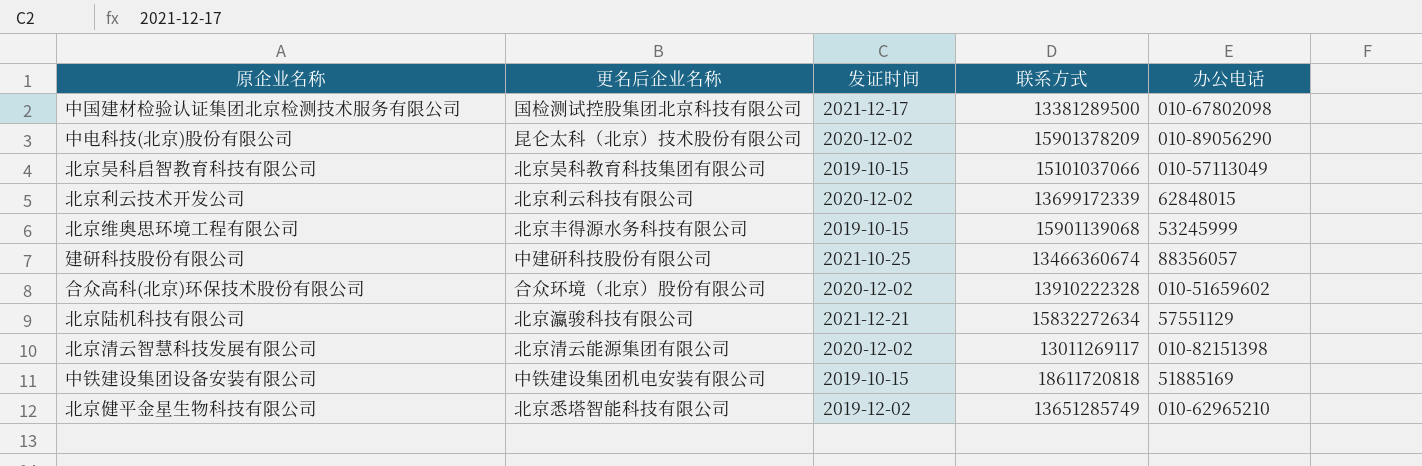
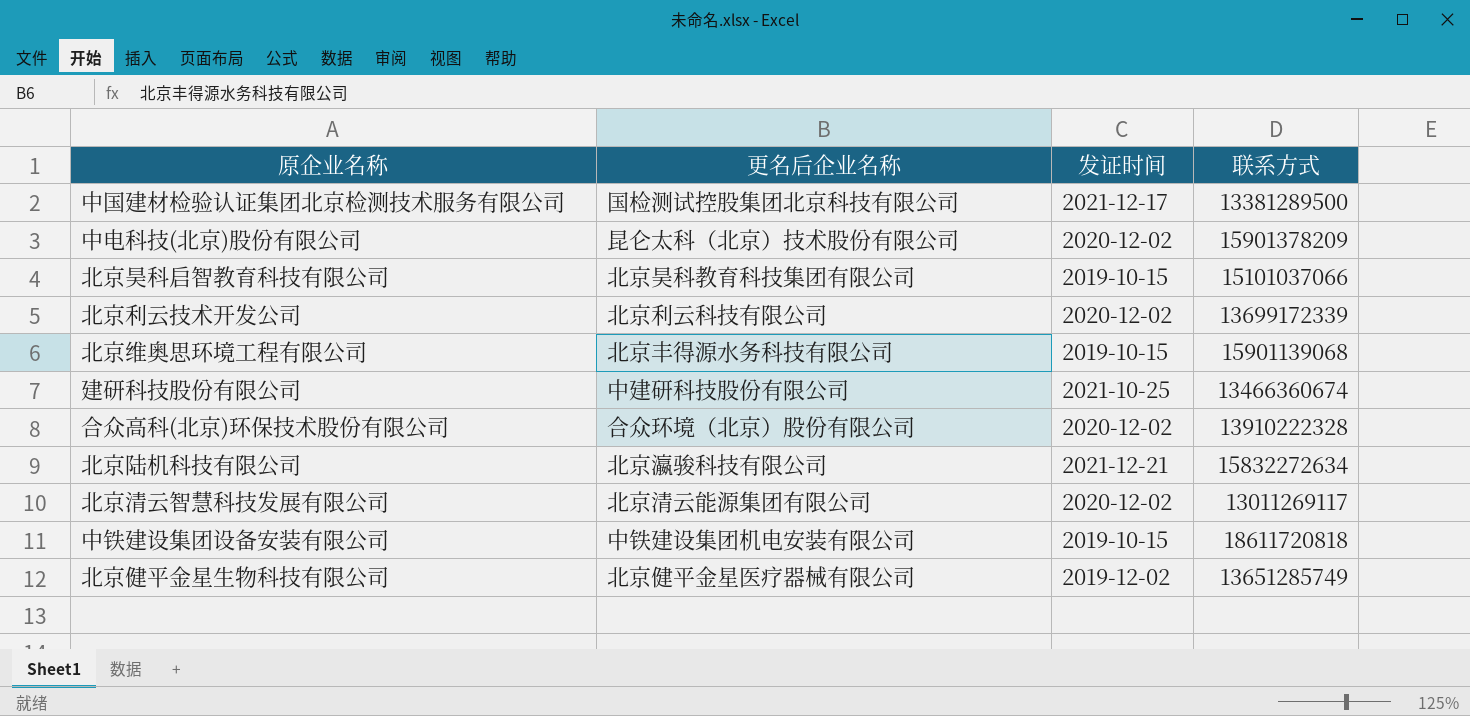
column 办公电话 | position: 5 -> none
北京健平金星生物科技有限公司 | 更名后企业名称: 北京悉塔智能科技有限公司 -> 北京健平金星医疗器械有限公司

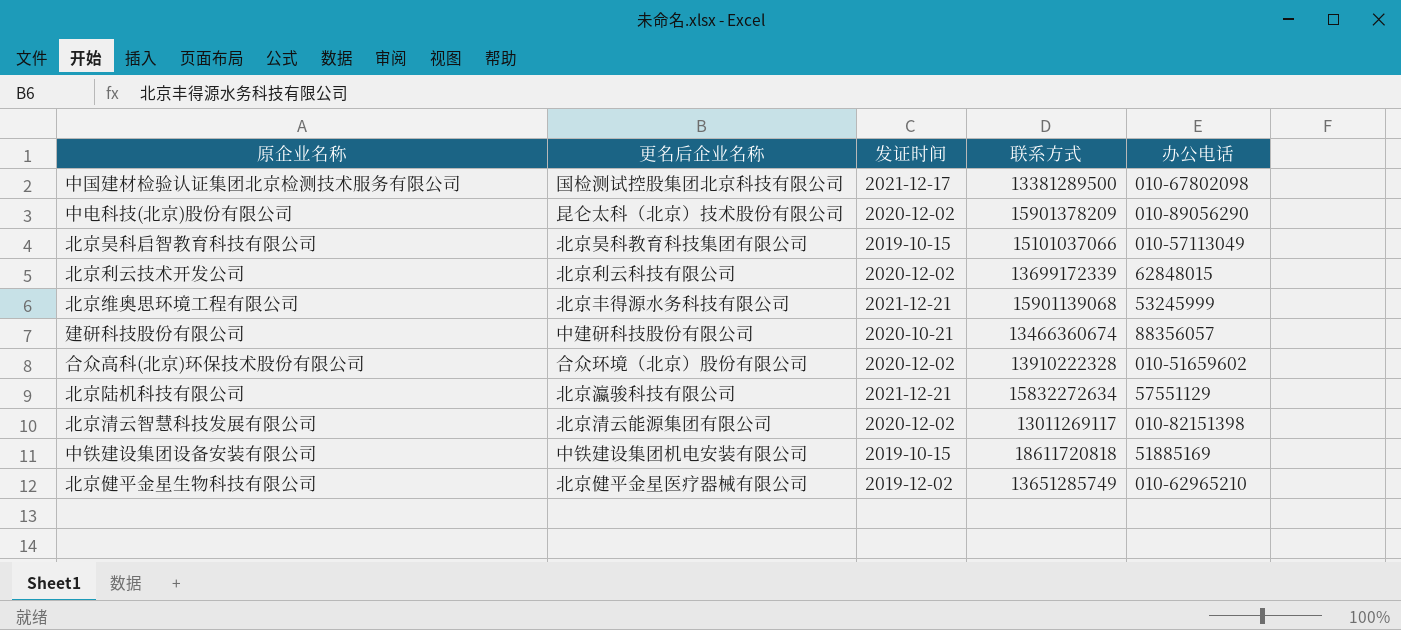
column 办公电话 | position: none -> 5
北京维奥思环境工程有限公司 | 发证时间: 2019-10-15 -> 2021-12-21
建研科技股份有限公司 | 发证时间: 2021-10-25 -> 2020-10-21

